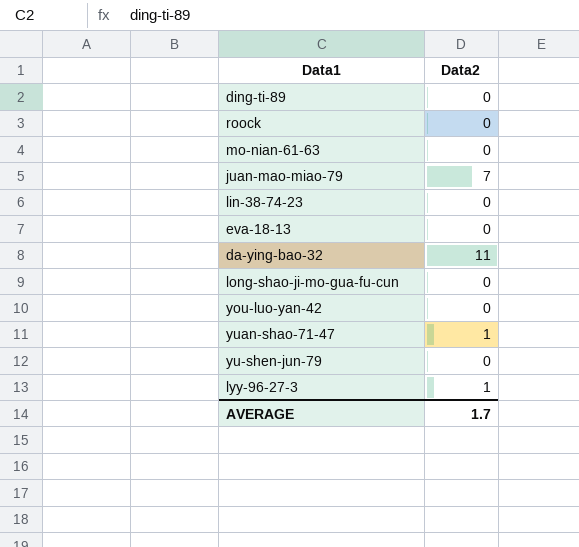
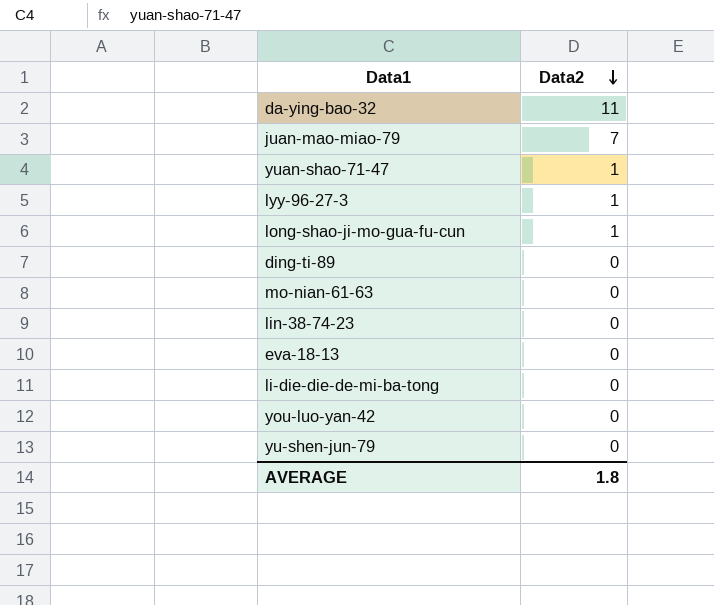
row order: none -> Data2 descending
row roock: 0 -> none
long-shao-ji-mo-gua-fu-cun | Data2: 0 -> 1
row li-die-die-de-mi-ba-tong: none -> 0
AVERAGE | Data2: 1.7 -> 1.8

